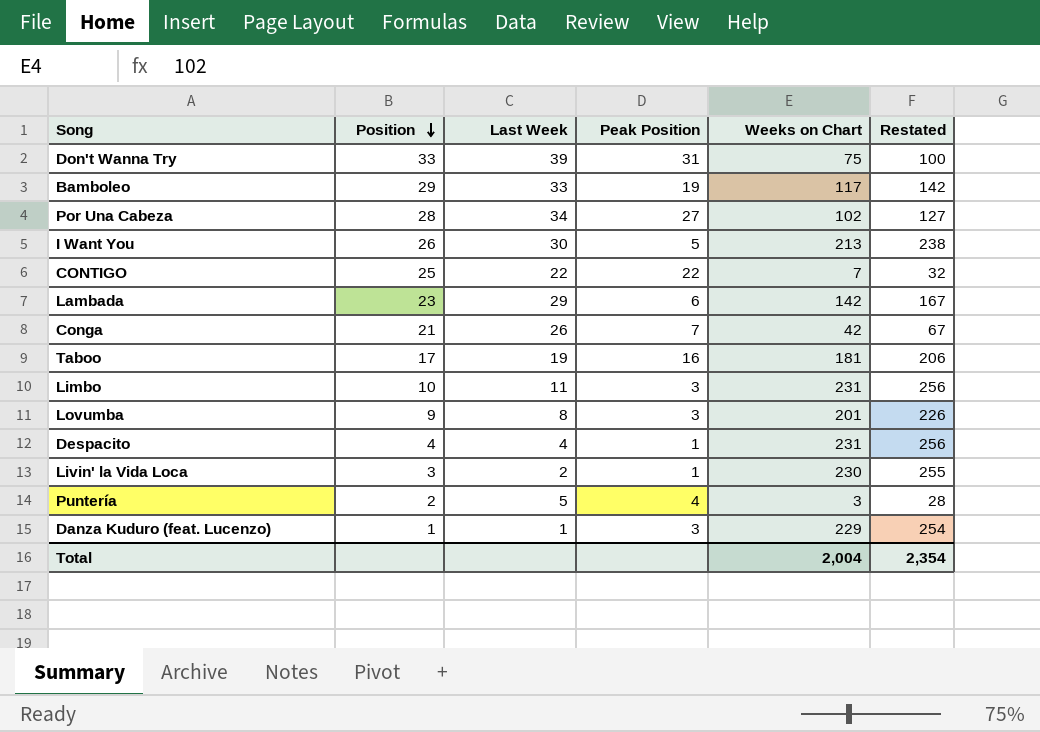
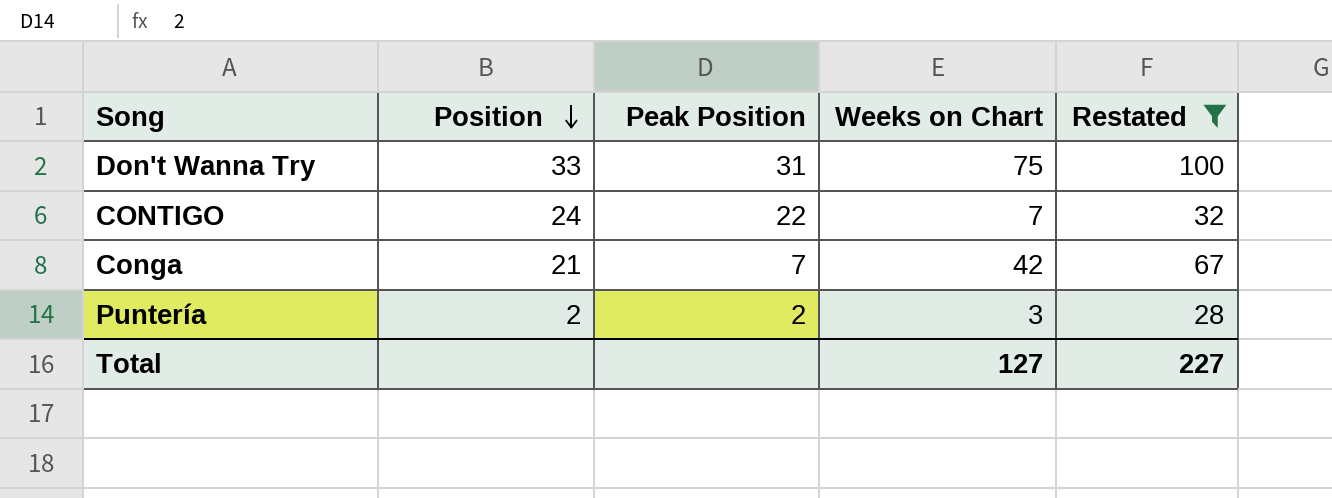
filter: none -> Restated <= 100
column Last Week | position: 3 -> none
CONTIGO | Position: 25 -> 24
Puntería | Peak Position: 4 -> 2
Total | Weeks on Chart: 2,004 -> 127
Total | Restated: 2,354 -> 227

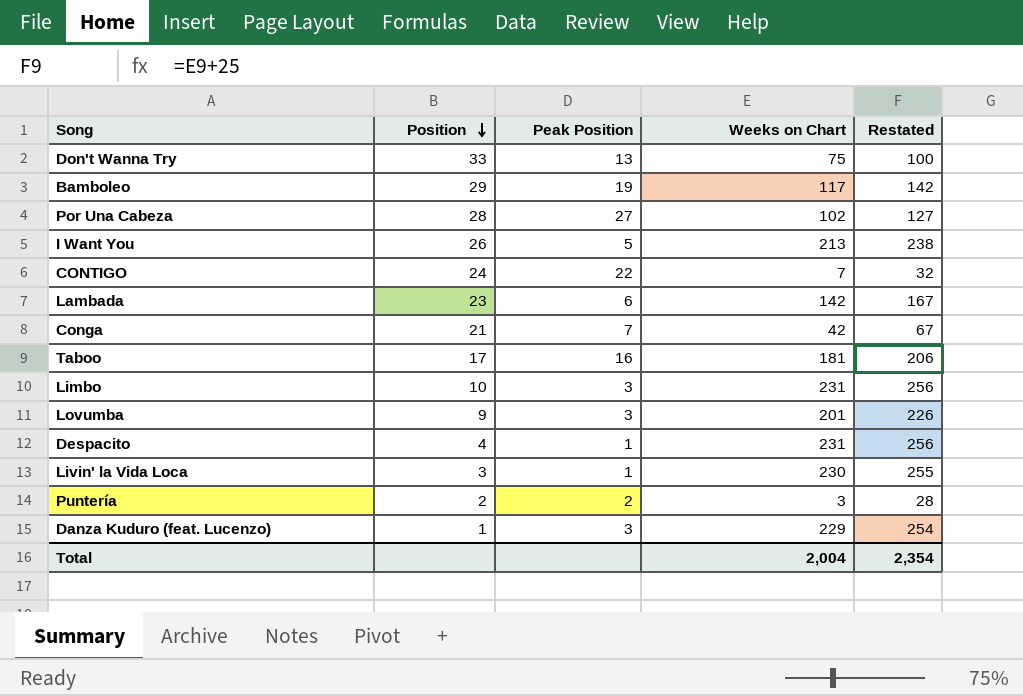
filter: Restated <= 100 -> none
Don't Wanna Try | Peak Position: 31 -> 13
Total | Weeks on Chart: 127 -> 2,004
Total | Restated: 227 -> 2,354

